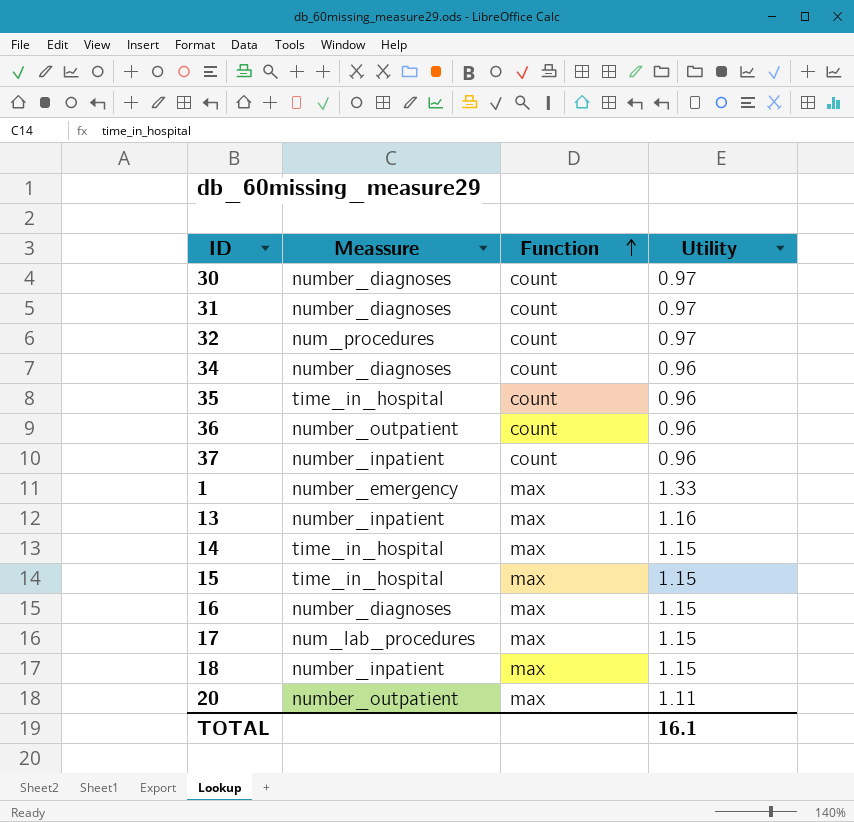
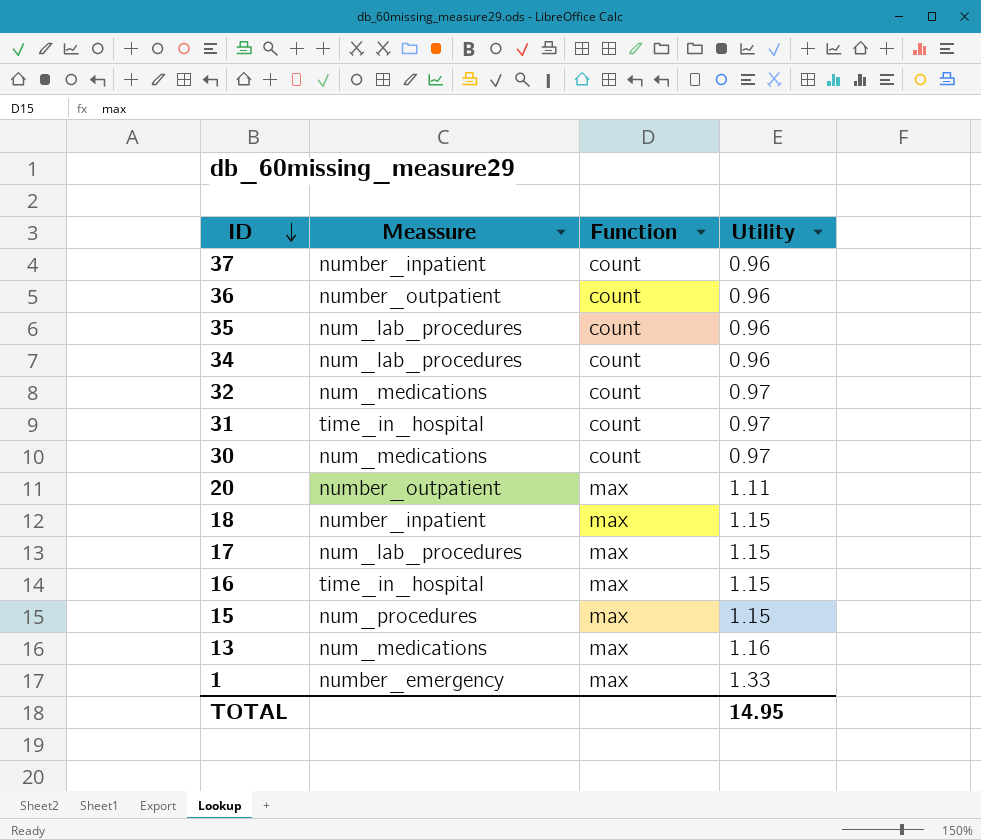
row order: Function ascending -> ID descending
row 14: time_in_hospital | max | 1.15 -> none
35 | Meassure: time_in_hospital -> num_lab_procedures
34 | Meassure: number_diagnoses -> num_lab_procedures
32 | Meassure: num_procedures -> num_medications
31 | Meassure: number_diagnoses -> time_in_hospital
30 | Meassure: number_diagnoses -> num_medications
16 | Meassure: number_diagnoses -> time_in_hospital
15 | Meassure: time_in_hospital -> num_procedures
13 | Meassure: number_inpatient -> num_medications
TOTAL | Utility: 16.1 -> 14.95

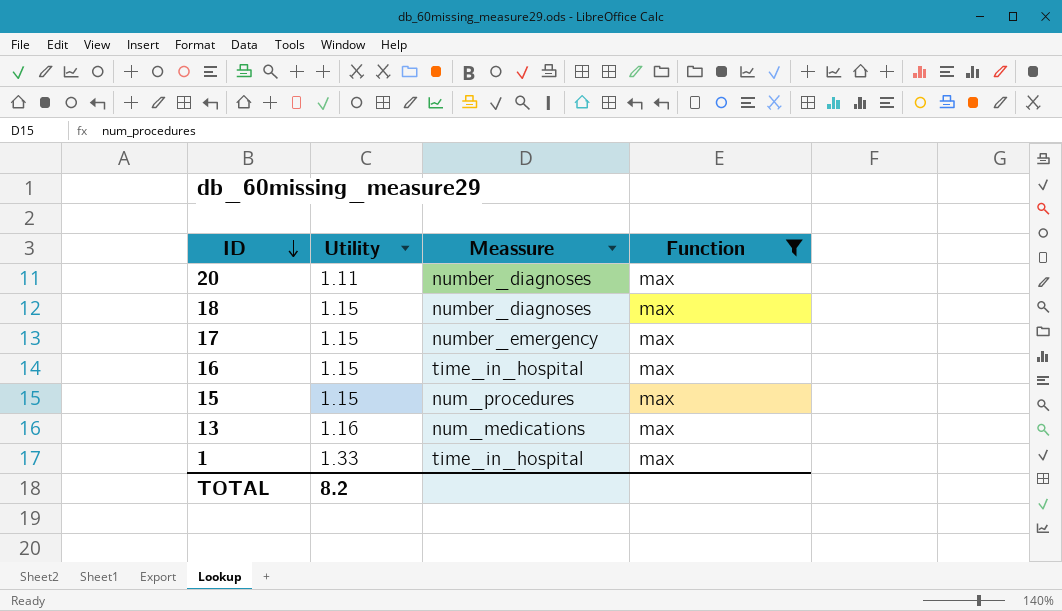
filter: none -> Function = max
column Utility | position: 4 -> 2
20 | Meassure: number_outpatient -> number_diagnoses
18 | Meassure: number_inpatient -> number_diagnoses
17 | Meassure: num_lab_procedures -> number_emergency
1 | Meassure: number_emergency -> time_in_hospital
TOTAL | Utility: 14.95 -> 8.2

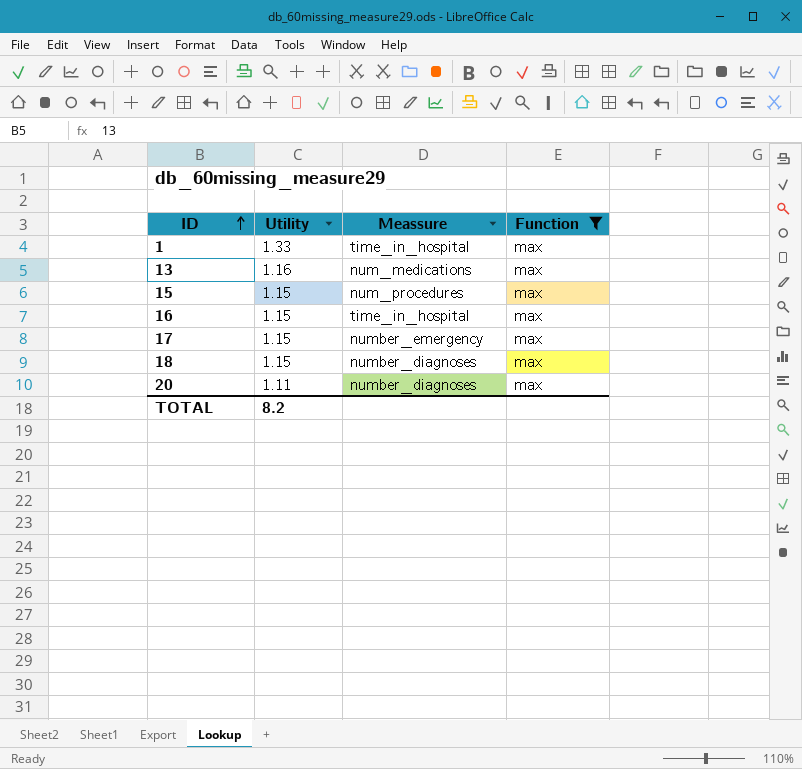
row order: ID descending -> ID ascending

